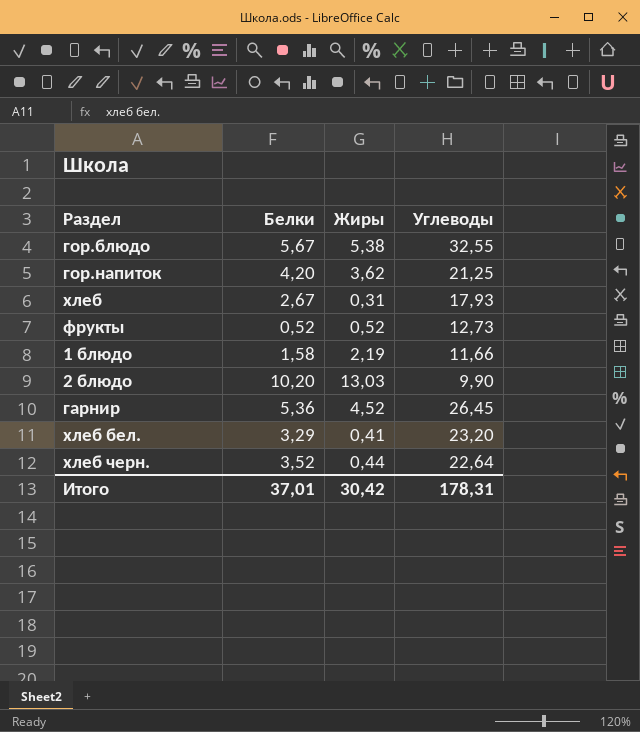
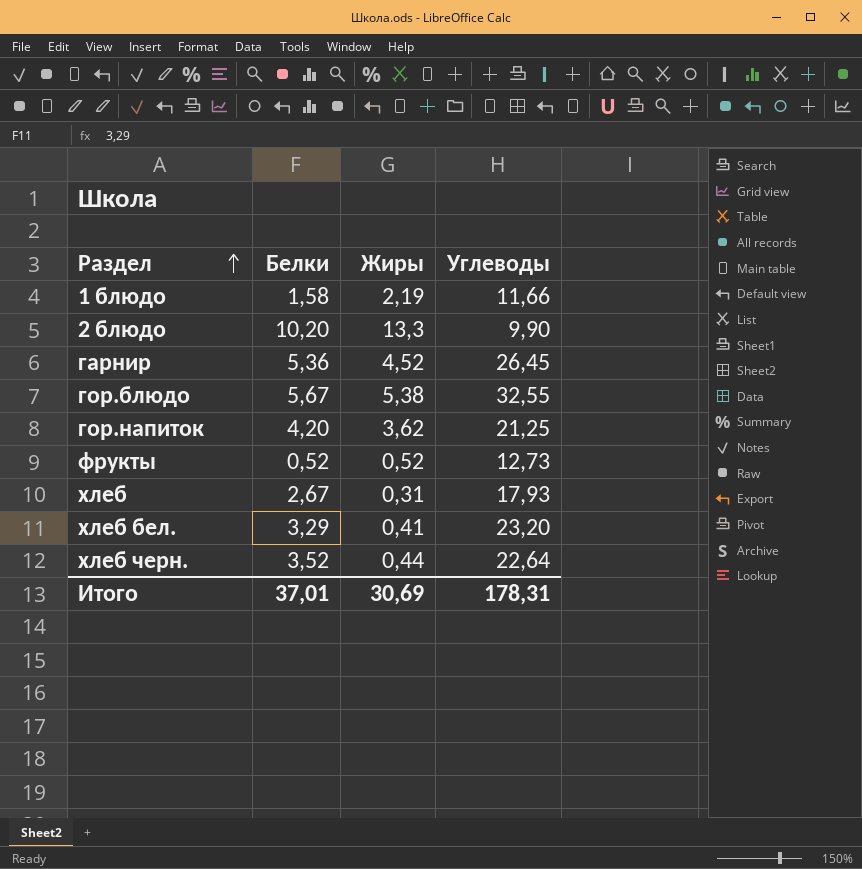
row order: none -> Раздел ascending
2 блюдо | Жиры: 13,03 -> 13,3
Итого | Жиры: 30,42 -> 30,69

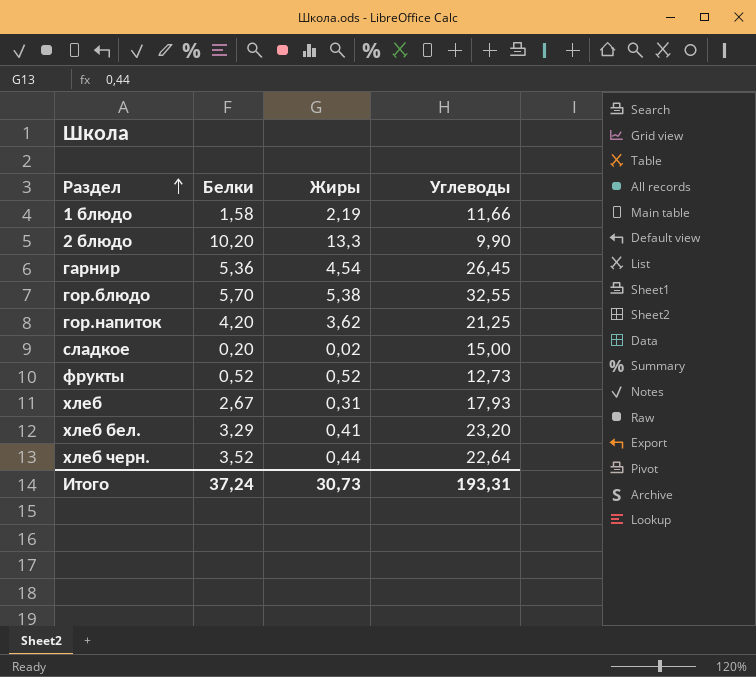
гарнир | Жиры: 4,52 -> 4,54
гор.блюдо | Белки: 5,67 -> 5,70
row сладкое: none -> 0,20 | 0,02 | 15,00
Итого | Белки: 37,01 -> 37,24
Итого | Жиры: 30,69 -> 30,73
Итого | Углеводы: 178,31 -> 193,31

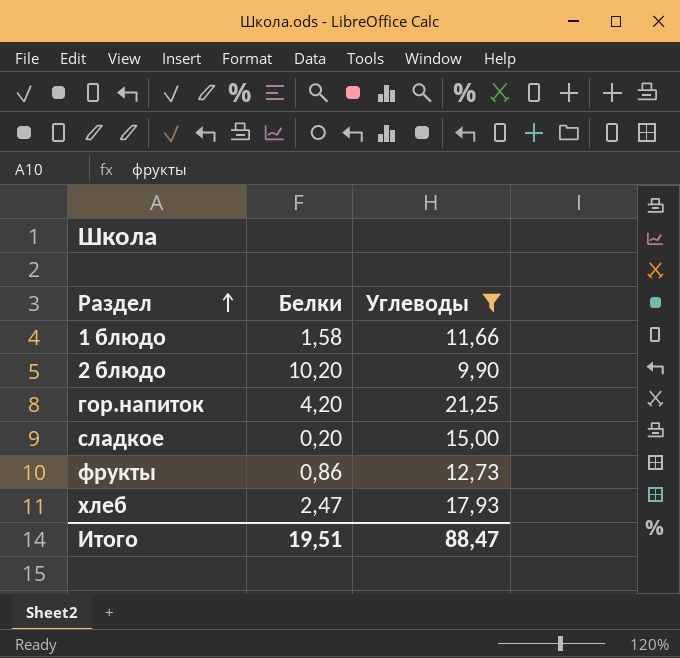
filter: none -> Углеводы <= 21,25
column Жиры | position: 3 -> none
фрукты | Белки: 0,52 -> 0,86
хлеб | Белки: 2,67 -> 2,47
Итого | Белки: 37,24 -> 19,51
Итого | Углеводы: 193,31 -> 88,47

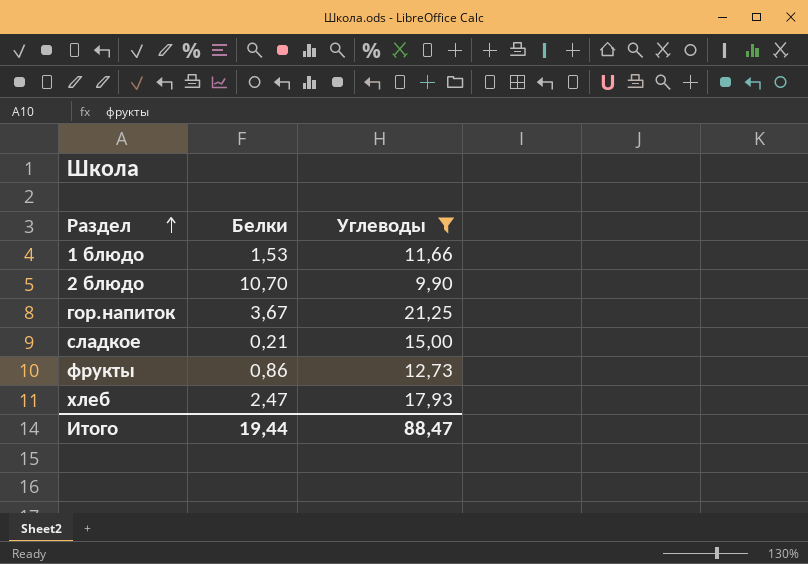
1 блюдо | Белки: 1,58 -> 1,53
2 блюдо | Белки: 10,20 -> 10,70
гор.напиток | Белки: 4,20 -> 3,67
сладкое | Белки: 0,20 -> 0,21
Итого | Белки: 19,51 -> 19,44

